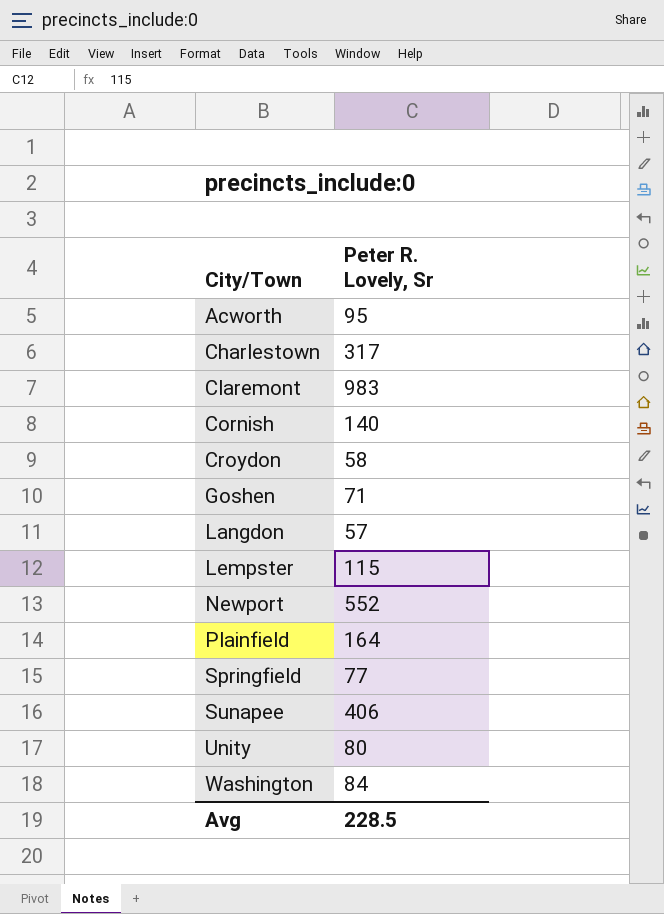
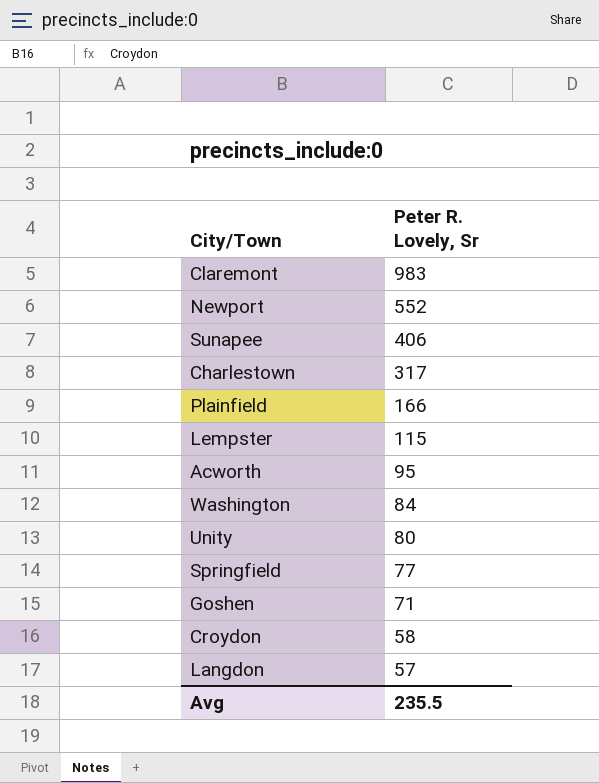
row order: City/Town ascending -> Peter R. Lovely, Sr descending
row Cornish: 140 -> none
Plainfield | Peter R. Lovely, Sr: 164 -> 166
Avg | Peter R. Lovely, Sr: 228.5 -> 235.5

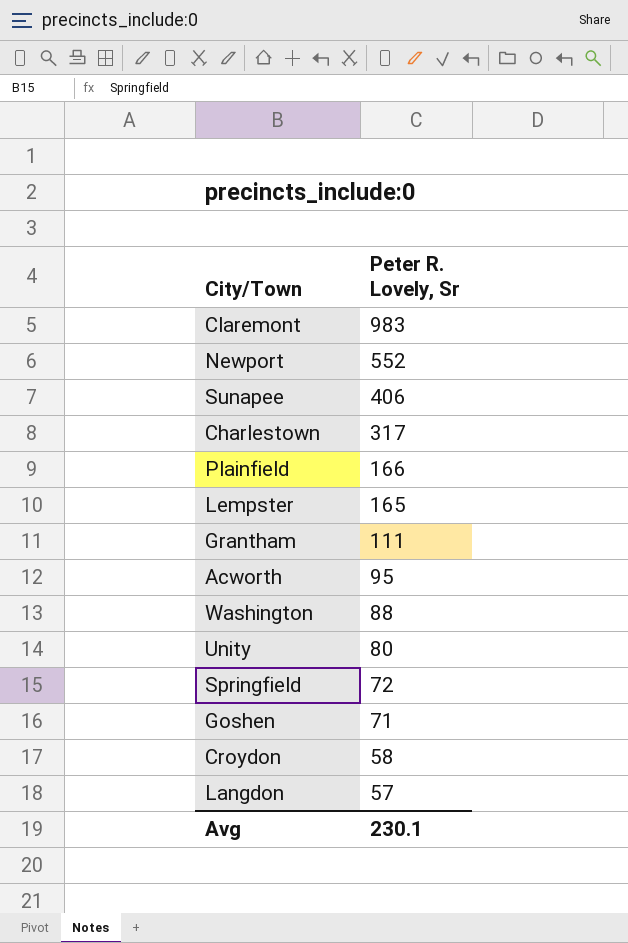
Lempster | Peter R. Lovely, Sr: 115 -> 165
row Grantham: none -> 111
Washington | Peter R. Lovely, Sr: 84 -> 88
Springfield | Peter R. Lovely, Sr: 77 -> 72
Avg | Peter R. Lovely, Sr: 235.5 -> 230.1

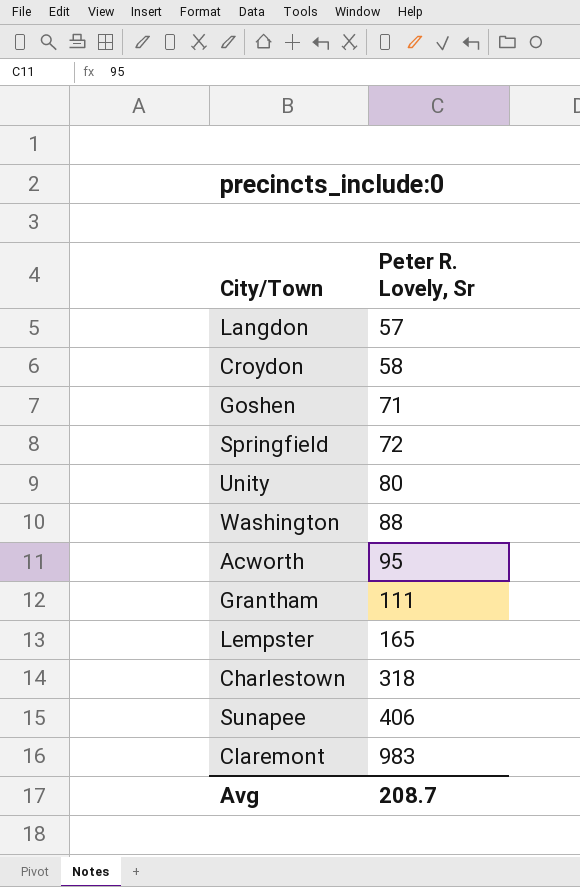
row order: Peter R. Lovely, Sr descending -> Peter R. Lovely, Sr ascending
row Newport: 552 -> none
row Plainfield: 166 -> none
Charlestown | Peter R. Lovely, Sr: 317 -> 318
Avg | Peter R. Lovely, Sr: 230.1 -> 208.7

